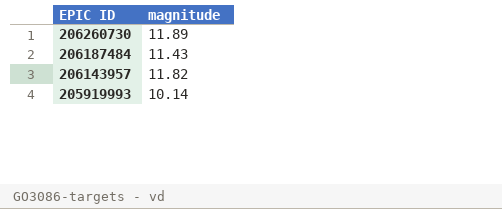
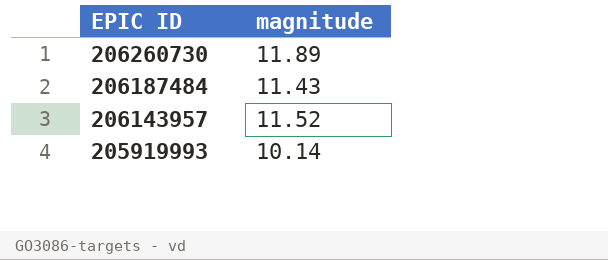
206143957 | magnitude: 11.82 -> 11.52

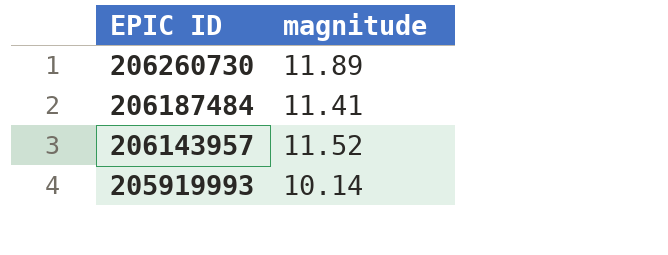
206187484 | magnitude: 11.43 -> 11.41

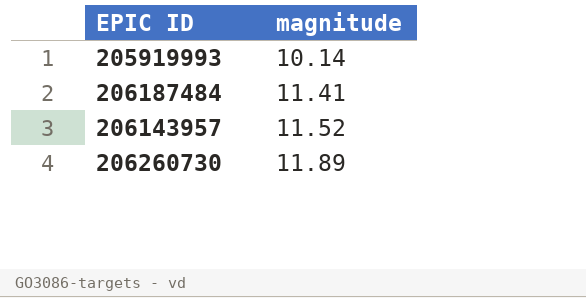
row order: EPIC ID descending -> magnitude ascending

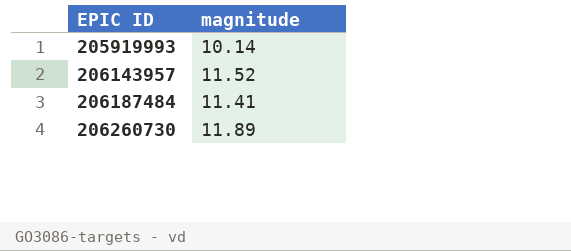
row order: magnitude ascending -> EPIC ID ascending

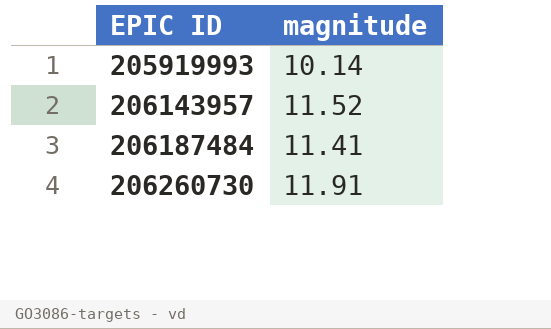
206260730 | magnitude: 11.89 -> 11.91

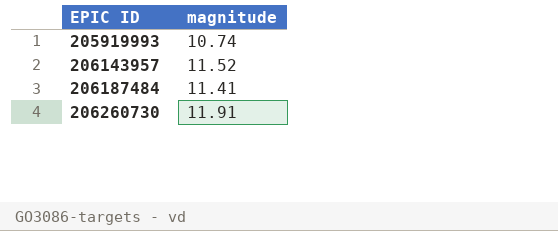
205919993 | magnitude: 10.14 -> 10.74

